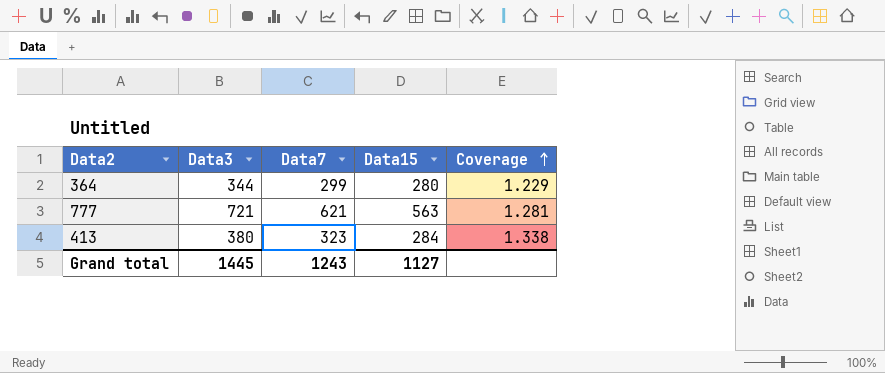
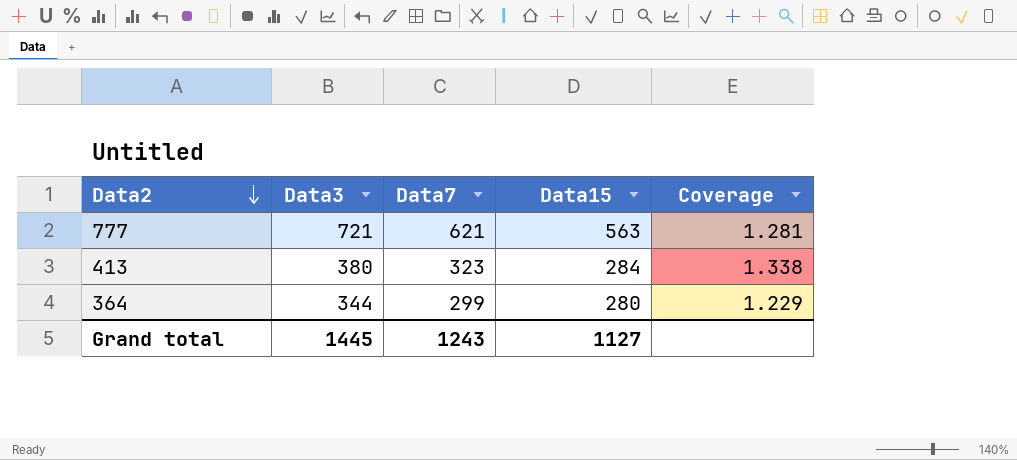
row order: Coverage ascending -> Data2 descending

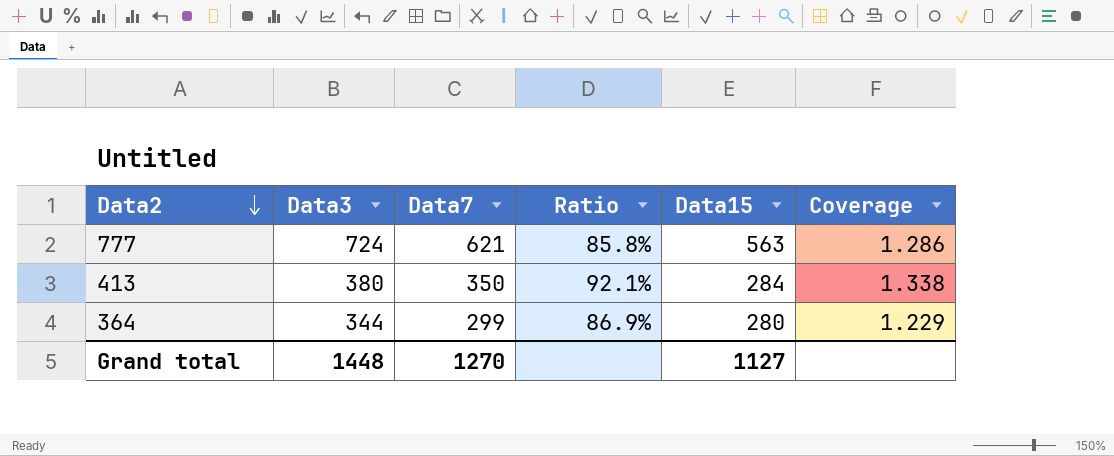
column Ratio | formula: none -> [Data7] / [Data3]
777 | Data3: 721 -> 724
777 | Coverage: 1.281 -> 1.286
413 | Data7: 323 -> 350
Grand total | Data3: 1445 -> 1448
Grand total | Data7: 1243 -> 1270

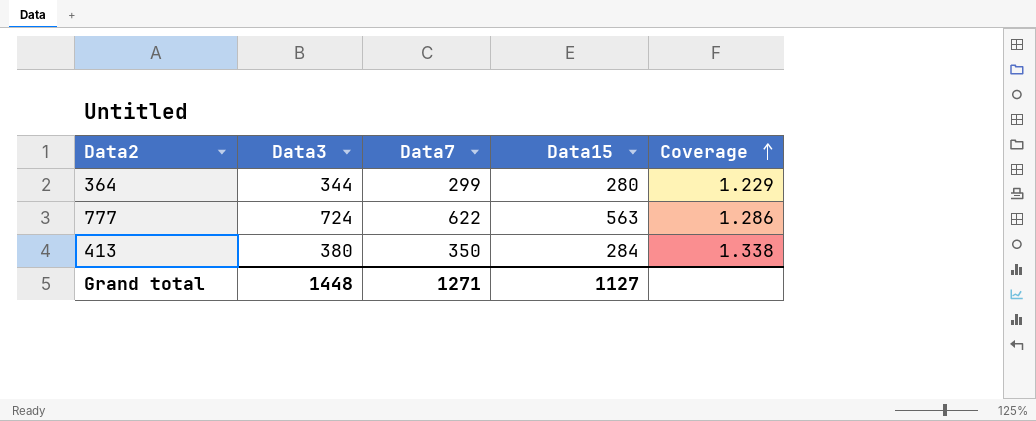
row order: Data2 descending -> Coverage ascending
column Ratio | formula: [Data7] / [Data3] -> none
777 | Data7: 621 -> 622
Grand total | Data7: 1270 -> 1271

